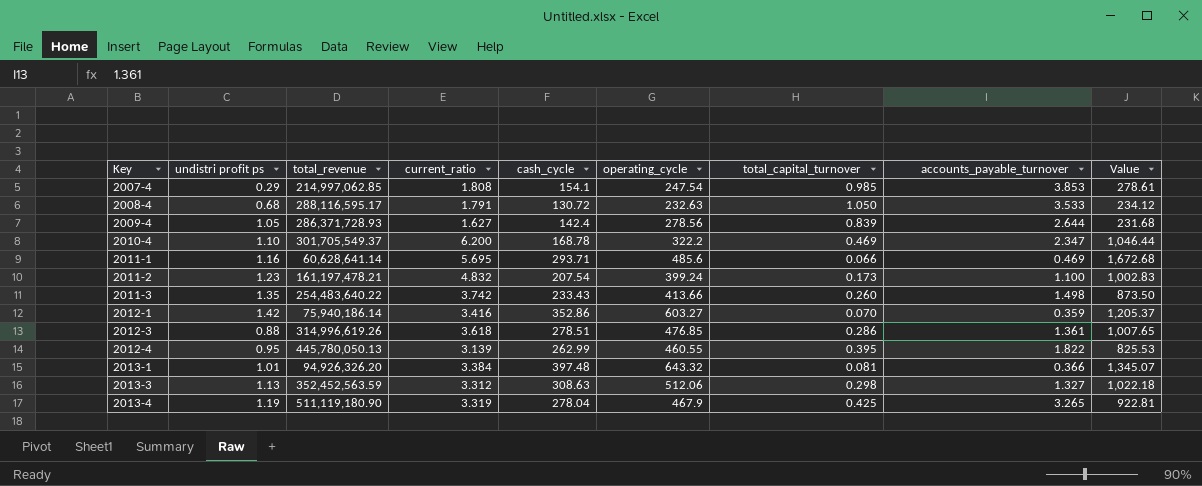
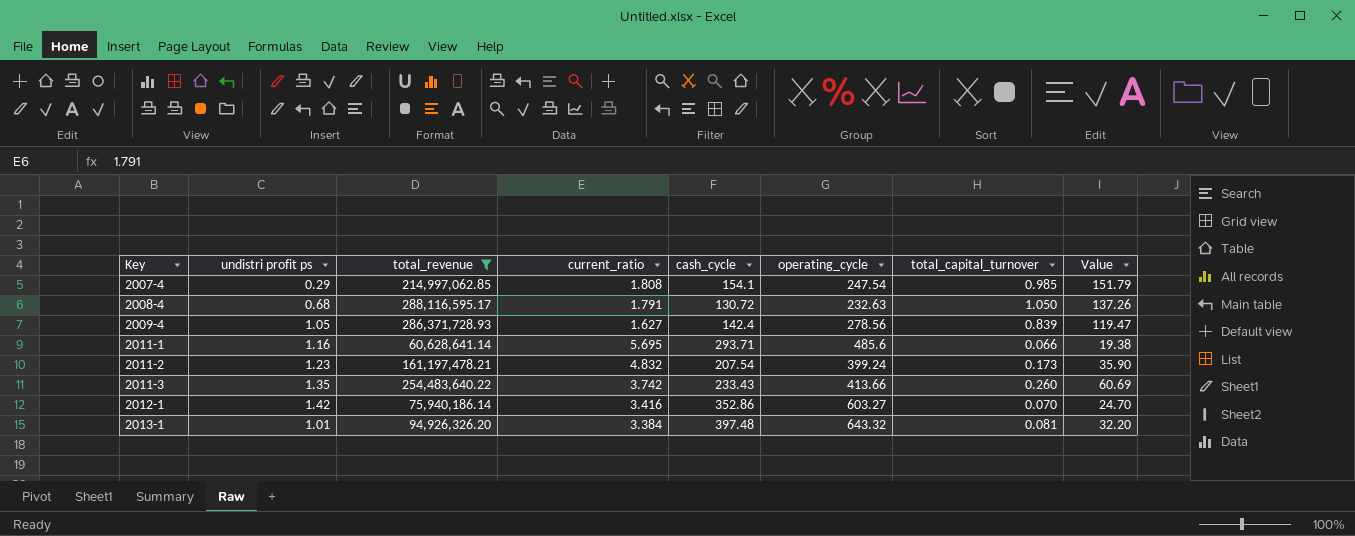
filter: none -> total_revenue <= 288,116,595.17
column accounts_payable_turnover | position: 8 -> none
column Value | formula: [current_ratio] * [cash_cycle] -> [cash_cycle] * [total_capital_turnover]

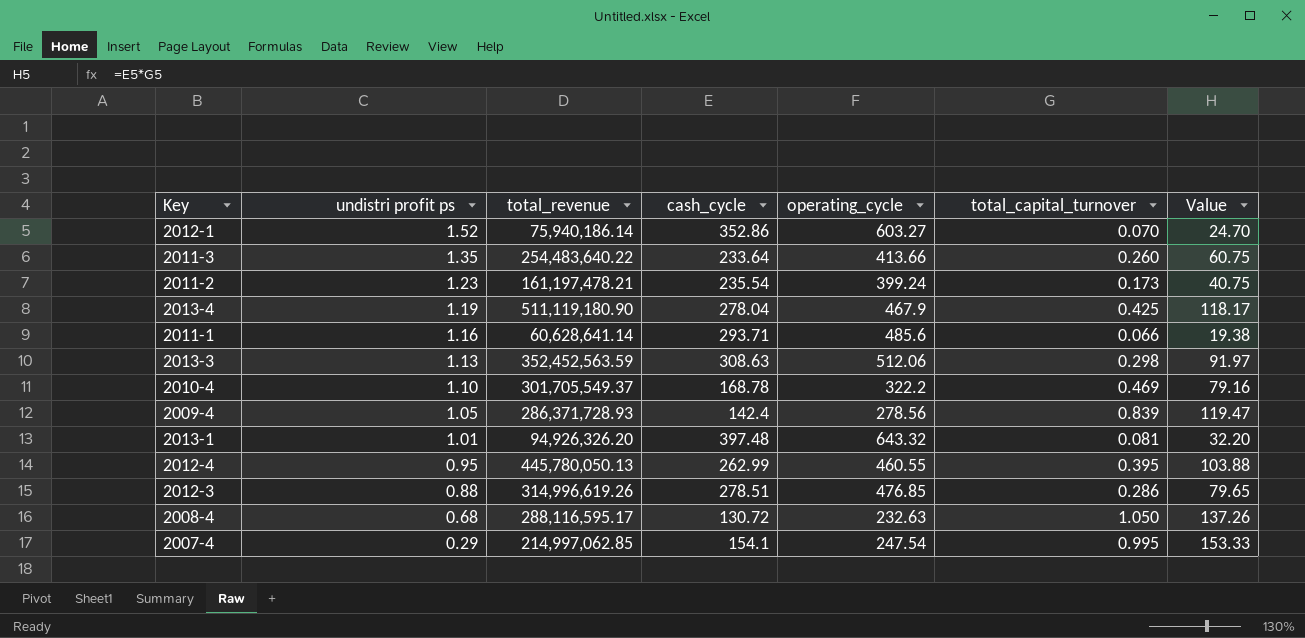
filter: total_revenue <= 288,116,595.17 -> none
row order: Key ascending -> undistri profit ps descending
column current_ratio | position: 4 -> none
2012-1 | undistri profit ps: 1.42 -> 1.52
2011-3 | cash_cycle: 233.43 -> 233.64
2011-3 | Value: 60.69 -> 60.75
2011-2 | cash_cycle: 207.54 -> 235.54
2011-2 | Value: 35.90 -> 40.75
2007-4 | total_capital_turnover: 0.985 -> 0.995
2007-4 | Value: 151.79 -> 153.33

